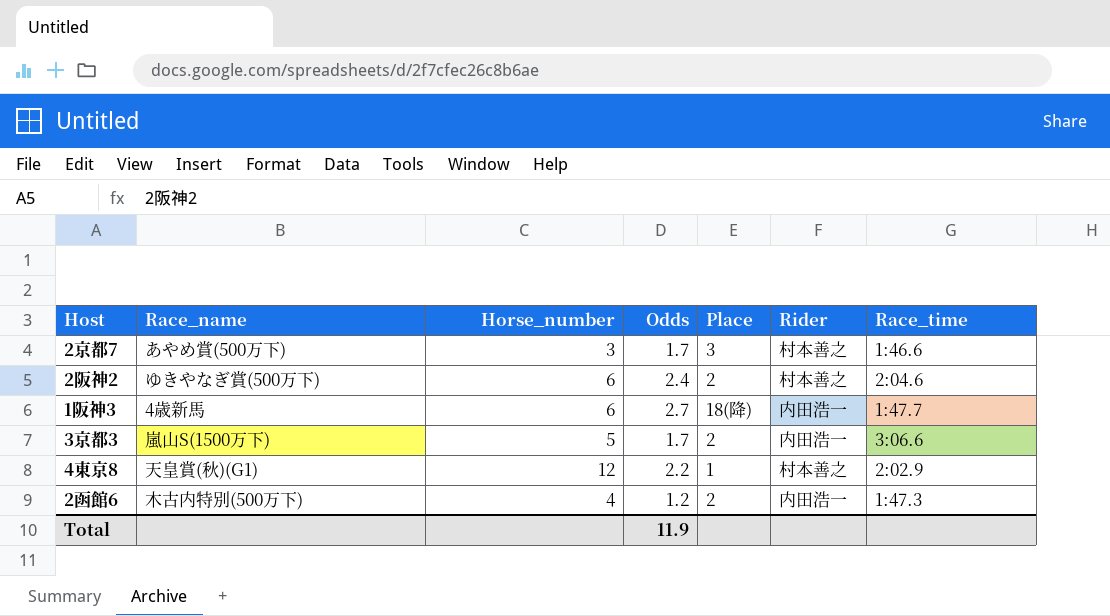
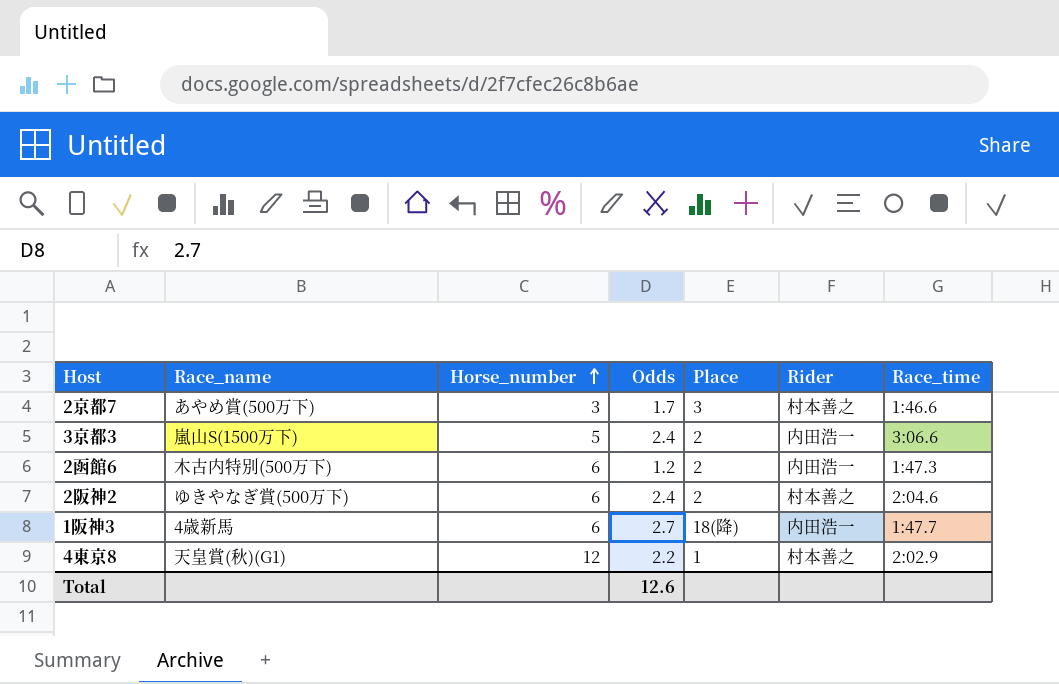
row order: none -> Horse_number ascending
3京都3 | Odds: 1.7 -> 2.4
2函館6 | Horse_number: 4 -> 6
Total | Odds: 11.9 -> 12.6

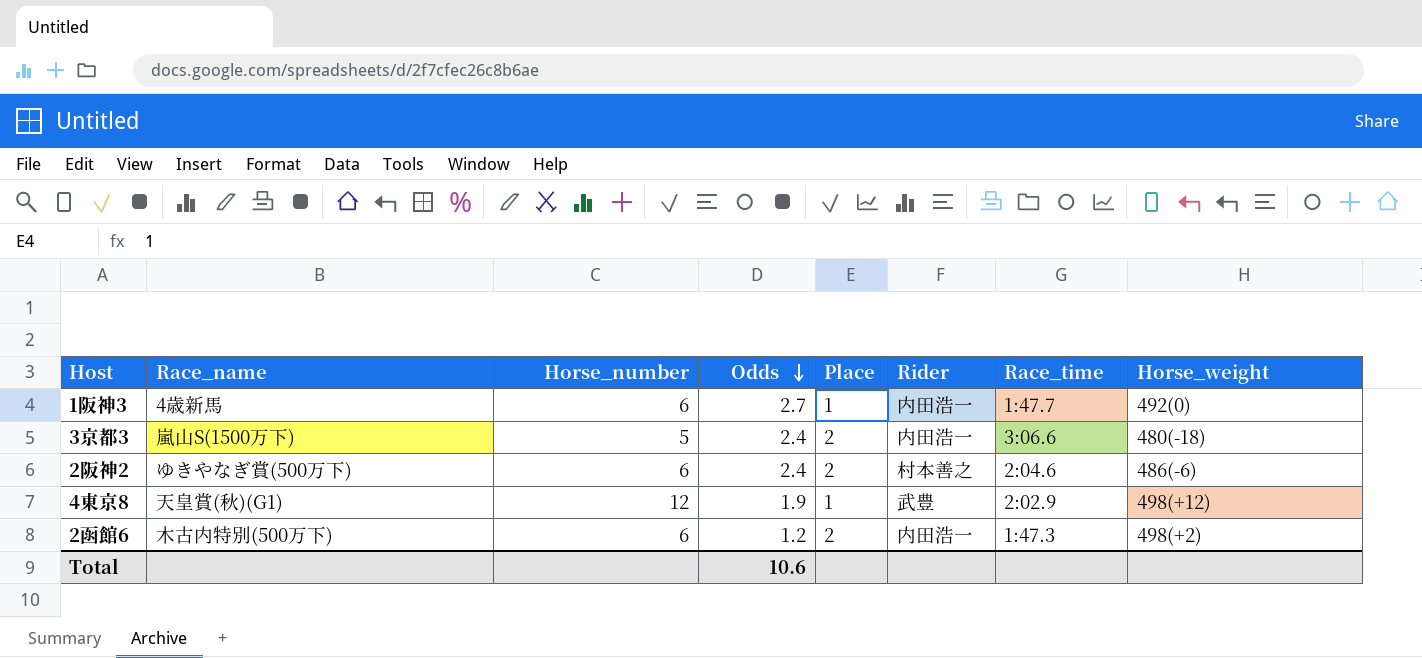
row order: Horse_number ascending -> Odds descending
column Horse_weight | position: none -> 8
row 2京都7: あやめ賞(500万下) | 3 | 1.7 | 3 | 村本善之 | 1:46.6 -> none
1阪神3 | Place: 18(降) -> 1
4東京8 | Odds: 2.2 -> 1.9
4東京8 | Rider: 村本善之 -> 武豊
Total | Odds: 12.6 -> 10.6

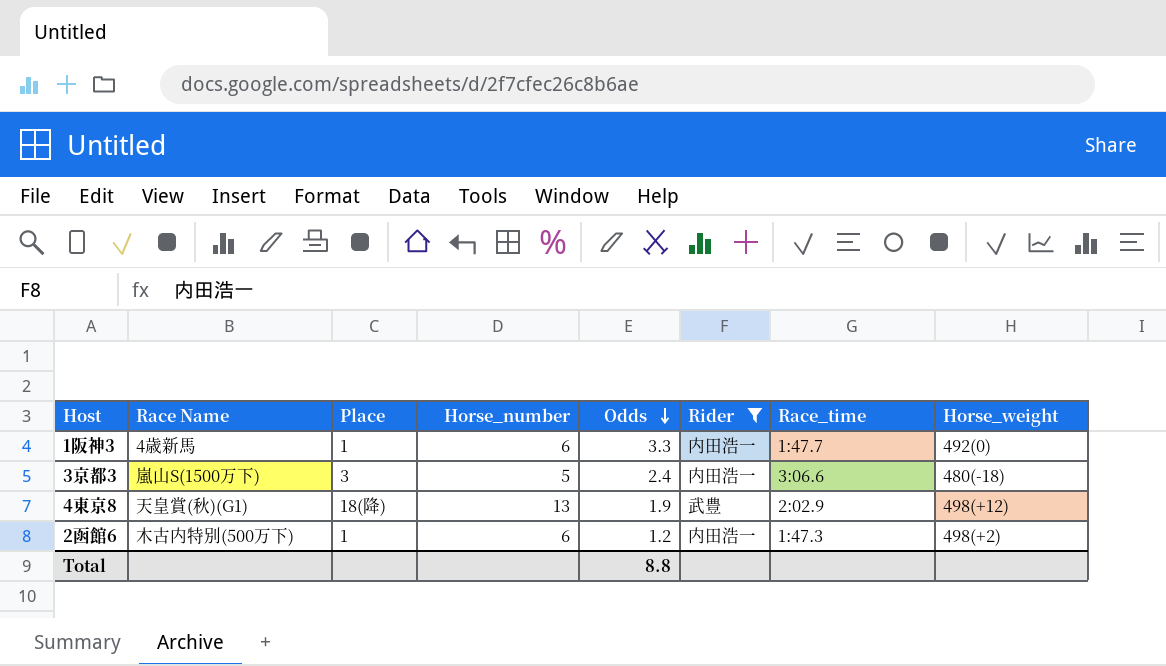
filter: none -> Rider != 村本善之
column name: Race_name -> Race Name
column Place | position: 5 -> 3
1阪神3 | Odds: 2.7 -> 3.3
3京都3 | Place: 2 -> 3
4東京8 | Place: 1 -> 18(降)
4東京8 | Horse_number: 12 -> 13
2函館6 | Place: 2 -> 1
Total | Odds: 10.6 -> 8.8

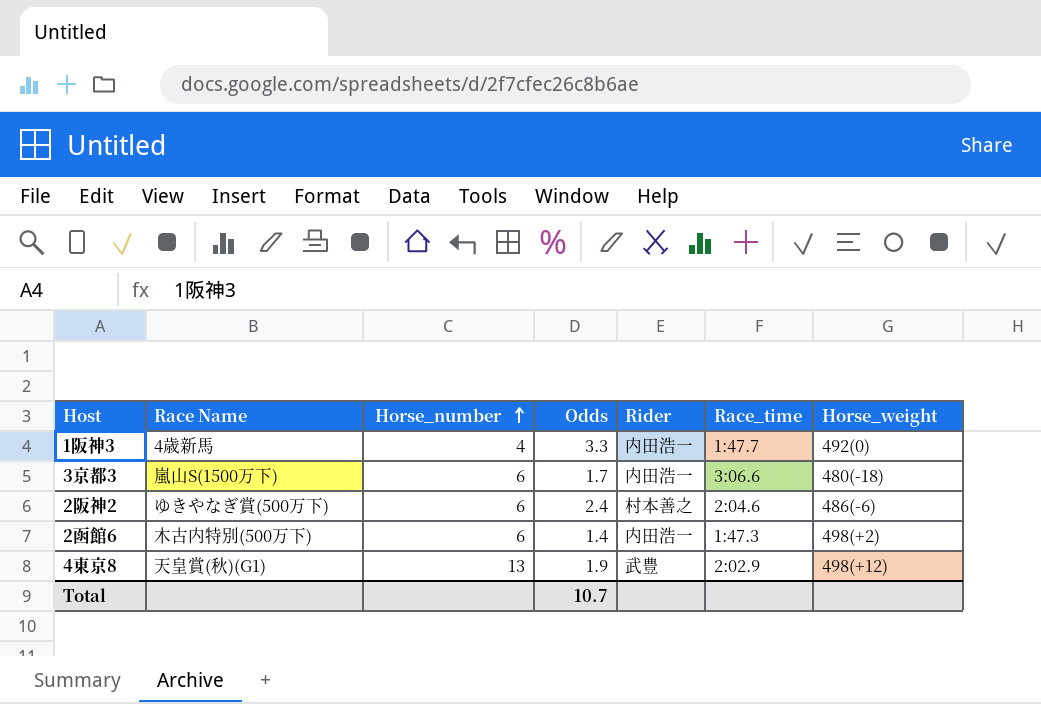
filter: Rider != 村本善之 -> none
row order: Odds descending -> Horse_number ascending
column Place | position: 3 -> none
1阪神3 | Horse_number: 6 -> 4
3京都3 | Horse_number: 5 -> 6
3京都3 | Odds: 2.4 -> 1.7
2函館6 | Odds: 1.2 -> 1.4
Total | Odds: 8.8 -> 10.7

